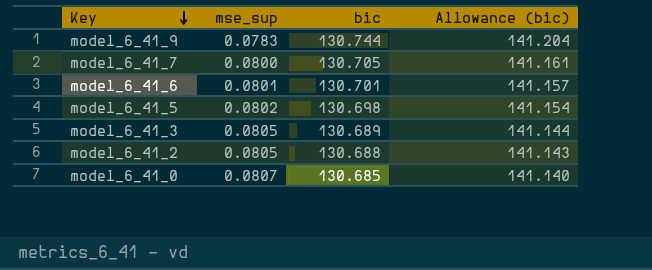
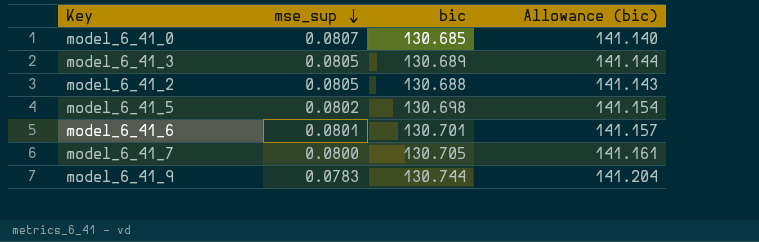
row order: Key descending -> mse_sup descending

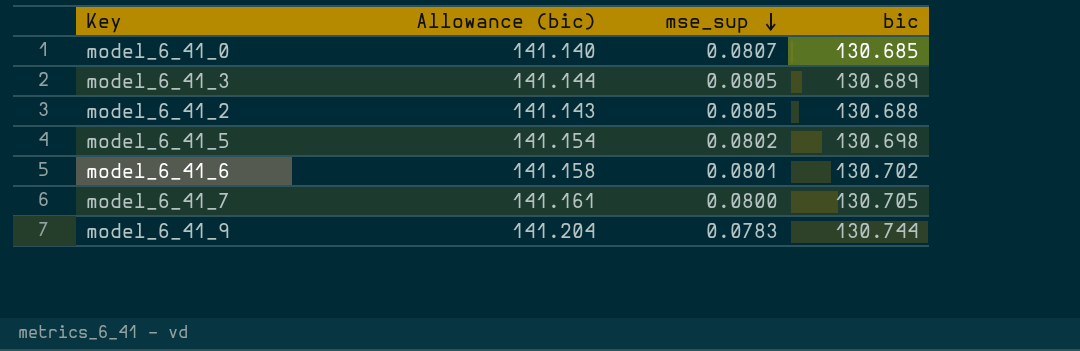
column Allowance (bic) | position: 4 -> 2
model_6_41_6 | Allowance (bic): 141.157 -> 141.158
model_6_41_6 | bic: 130.701 -> 130.702

